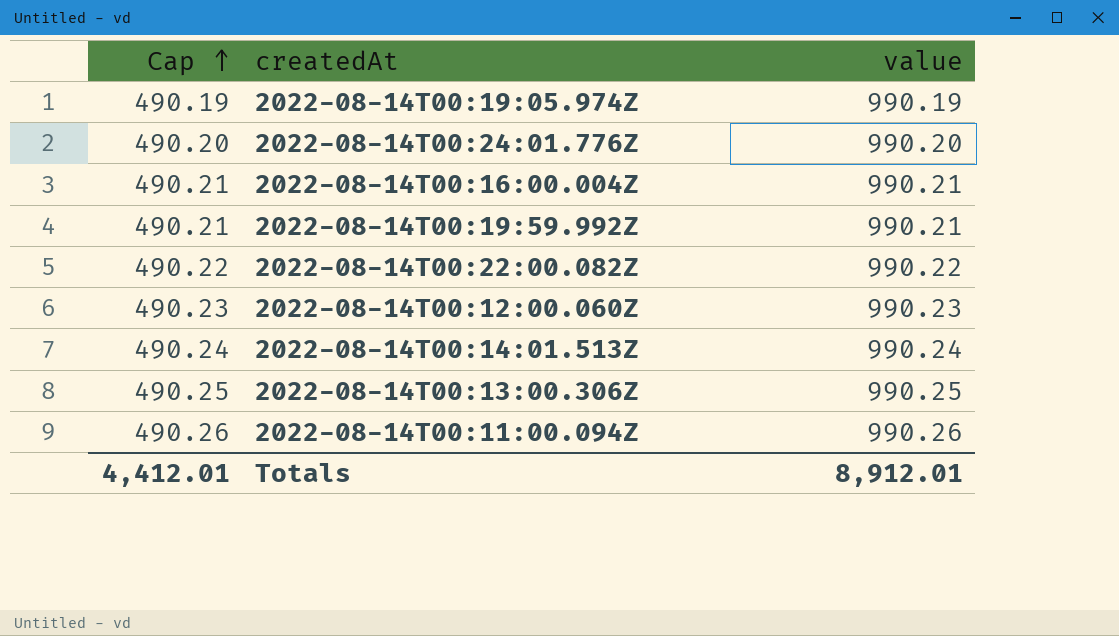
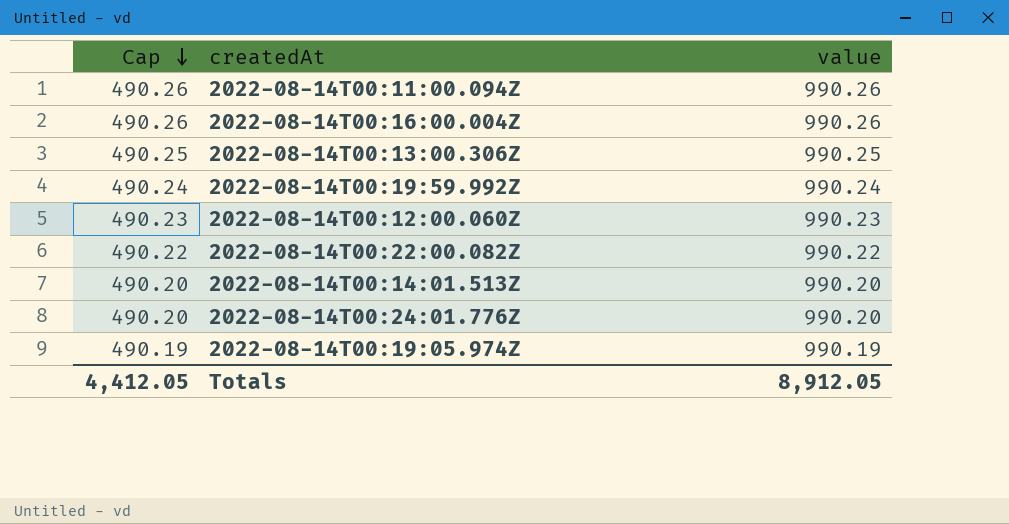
row order: Cap ascending -> Cap descending
2022-08-14T00:16:00.004Z | Cap: 490.21 -> 490.26
2022-08-14T00:16:00.004Z | value: 990.21 -> 990.26
2022-08-14T00:19:59.992Z | Cap: 490.21 -> 490.24
2022-08-14T00:19:59.992Z | value: 990.21 -> 990.24
2022-08-14T00:14:01.513Z | Cap: 490.24 -> 490.20
2022-08-14T00:14:01.513Z | value: 990.24 -> 990.20
Totals | Cap: 4,412.01 -> 4,412.05
Totals | value: 8,912.01 -> 8,912.05

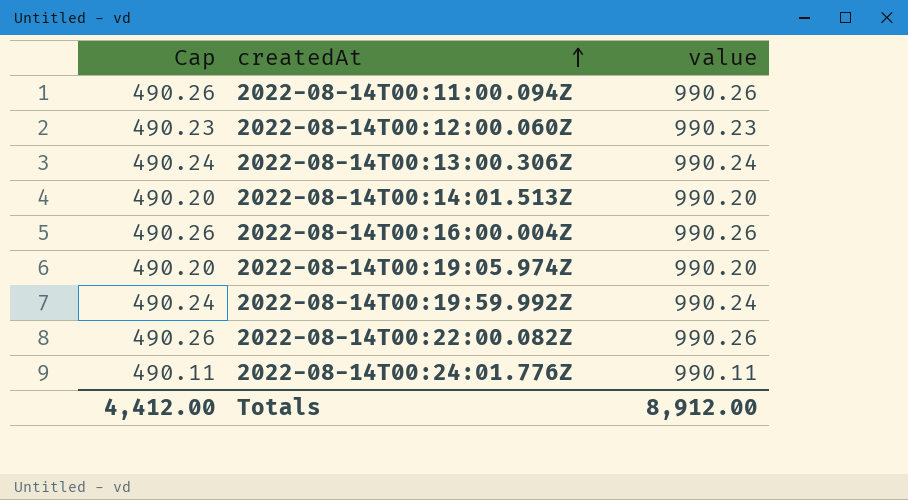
row order: Cap descending -> createdAt ascending
2022-08-14T00:13:00.306Z | Cap: 490.25 -> 490.24
2022-08-14T00:13:00.306Z | value: 990.25 -> 990.24
2022-08-14T00:19:05.974Z | Cap: 490.19 -> 490.20
2022-08-14T00:19:05.974Z | value: 990.19 -> 990.20
2022-08-14T00:22:00.082Z | Cap: 490.22 -> 490.26
2022-08-14T00:22:00.082Z | value: 990.22 -> 990.26
2022-08-14T00:24:01.776Z | Cap: 490.20 -> 490.11
2022-08-14T00:24:01.776Z | value: 990.20 -> 990.11
Totals | Cap: 4,412.05 -> 4,412.00
Totals | value: 8,912.05 -> 8,912.00

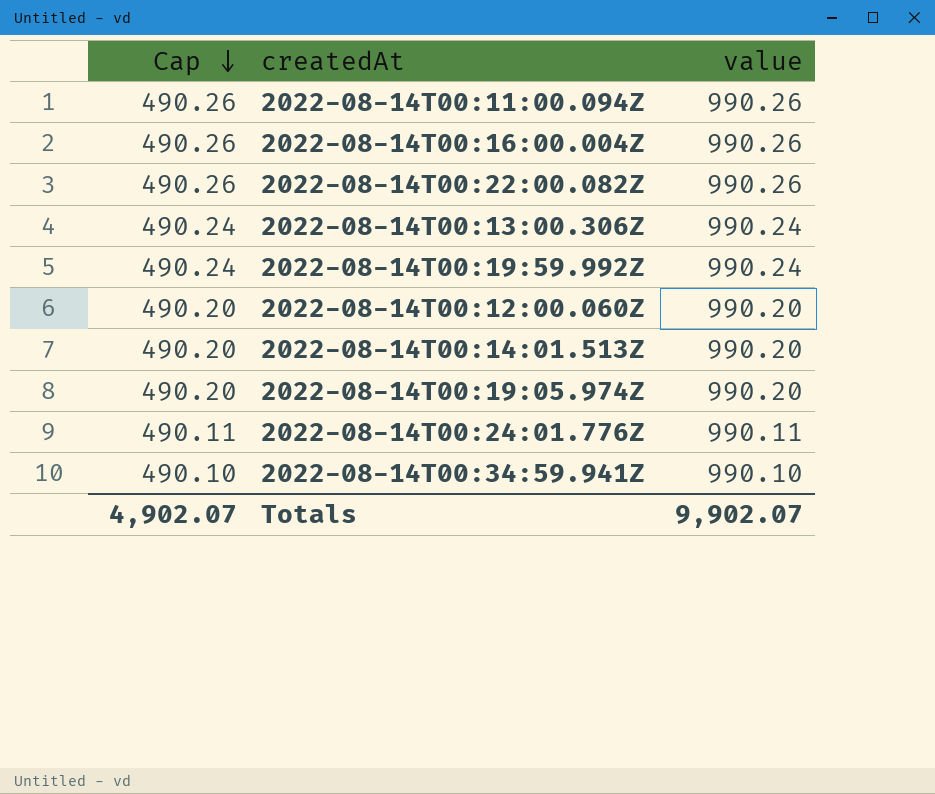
row order: createdAt ascending -> Cap descending
2022-08-14T00:12:00.060Z | Cap: 490.23 -> 490.20
2022-08-14T00:12:00.060Z | value: 990.23 -> 990.20
row 2022-08-14T00:34:59.941Z: none -> 490.10 | 990.10
Totals | Cap: 4,412.00 -> 4,902.07
Totals | value: 8,912.00 -> 9,902.07

